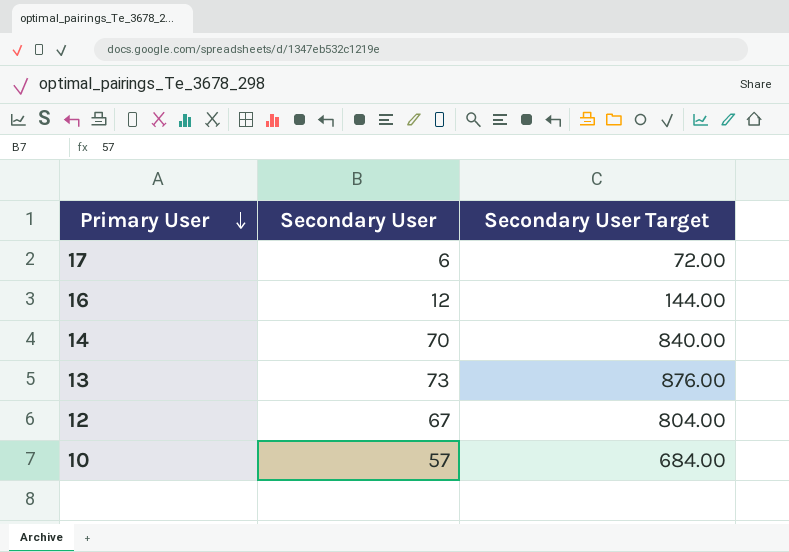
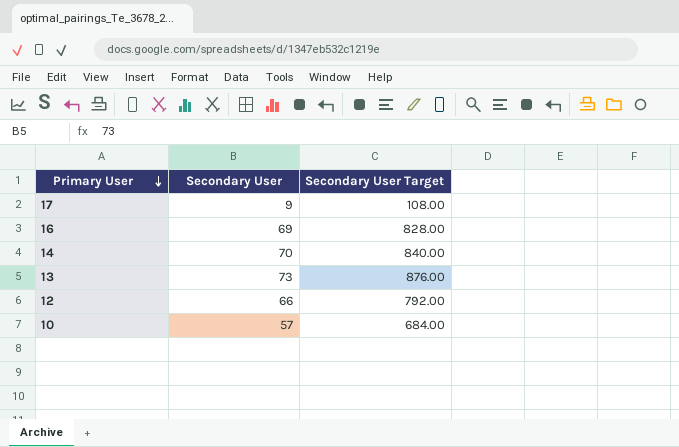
17 | Secondary User: 6 -> 9
17 | Secondary User Target: 72.00 -> 108.00
16 | Secondary User: 12 -> 69
16 | Secondary User Target: 144.00 -> 828.00
12 | Secondary User: 67 -> 66
12 | Secondary User Target: 804.00 -> 792.00

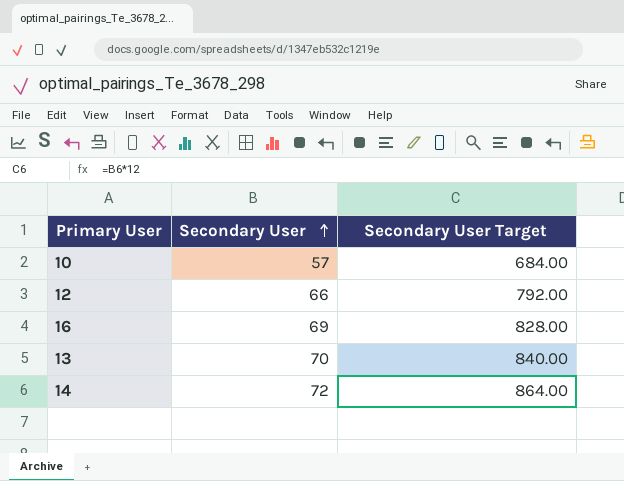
row order: Primary User descending -> Secondary User ascending
row 17: 9 | 108.00 -> none
13 | Secondary User: 73 -> 70
13 | Secondary User Target: 876.00 -> 840.00
14 | Secondary User: 70 -> 72
14 | Secondary User Target: 840.00 -> 864.00

